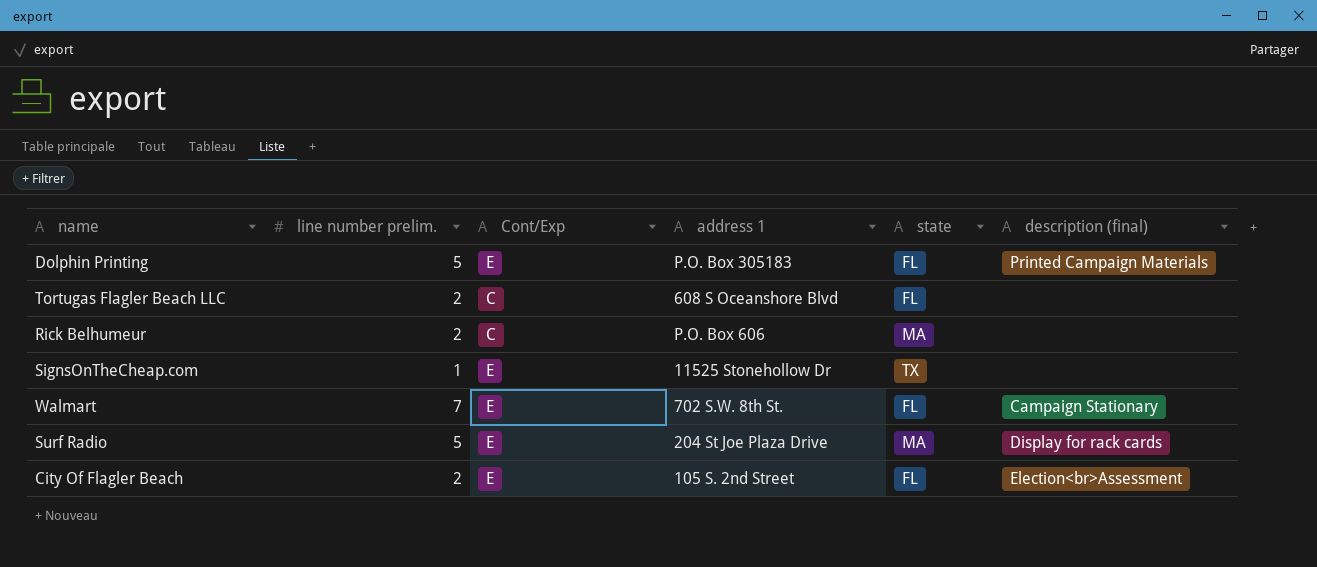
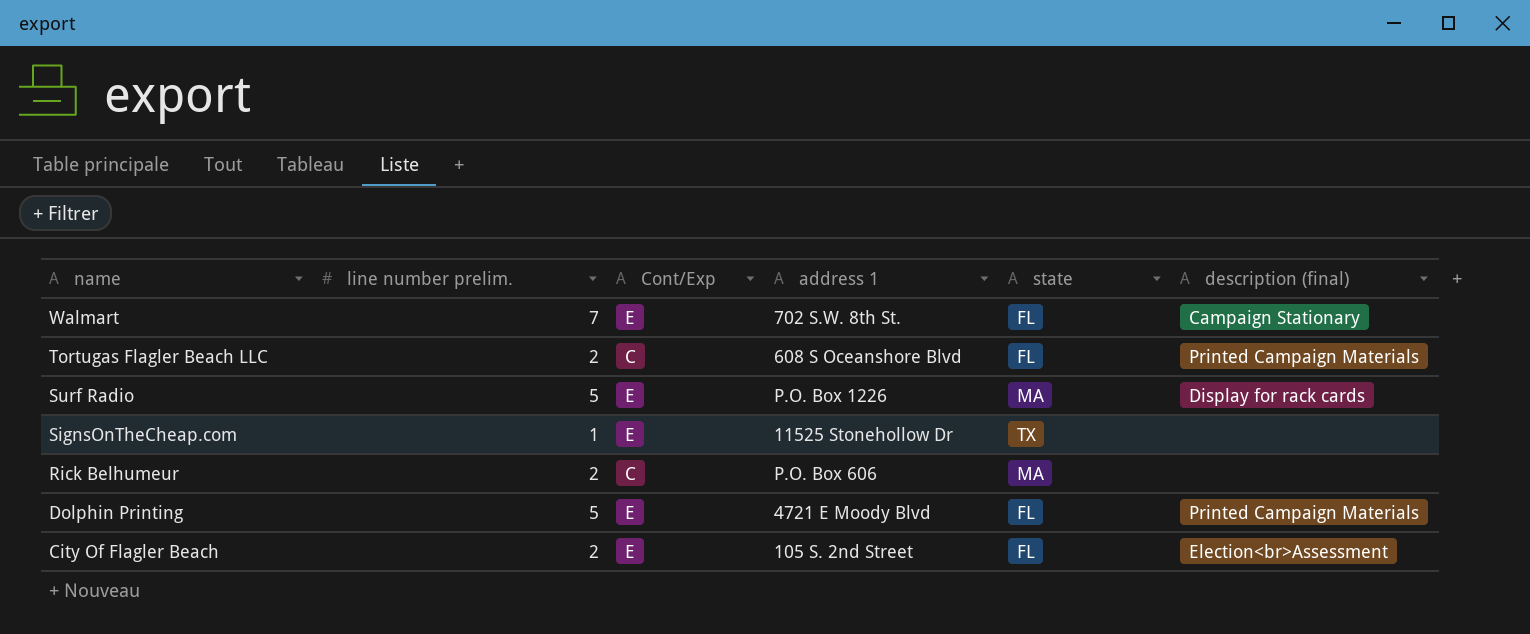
row order: none -> name descending
Tortugas Flagler Beach LLC | description (final): none -> Printed Campaign Materials
Surf Radio | address 1: 204 St Joe Plaza Drive -> P.O. Box 1226
Dolphin Printing | address 1: P.O. Box 305183 -> 4721 E Moody Blvd

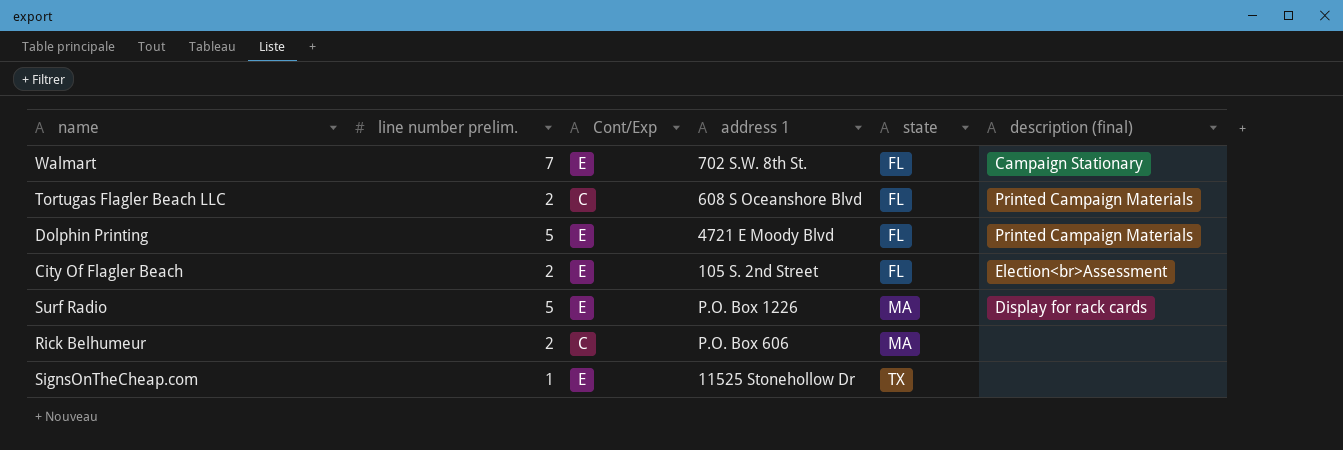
row order: name descending -> state ascending

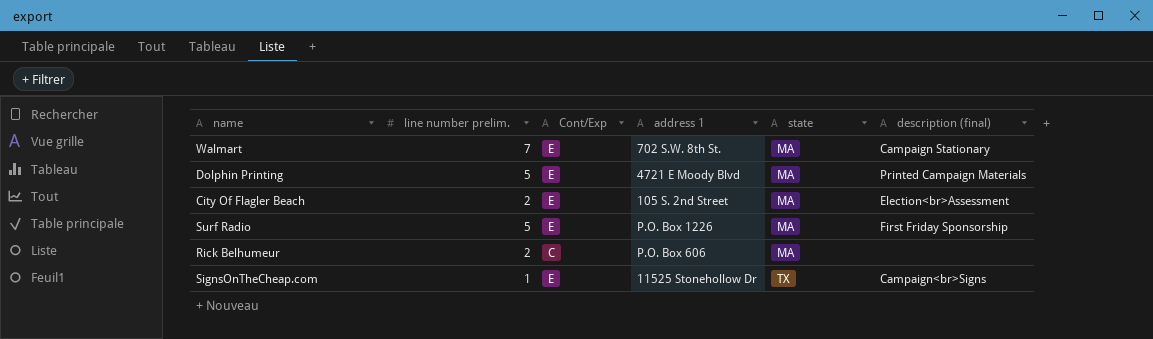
row Tortugas Flagler Beach LLC: 2 | C | 608 S Oceanshore Blvd | FL | Printed Campaign Materials -> none
Walmart | state: FL -> MA
Dolphin Printing | state: FL -> MA
City Of Flagler Beach | state: FL -> MA
Surf Radio | description (final): Display for rack cards -> First Friday Sponsorship
SignsOnTheCheap.com | description (final): none -> Campaign<br>Signs

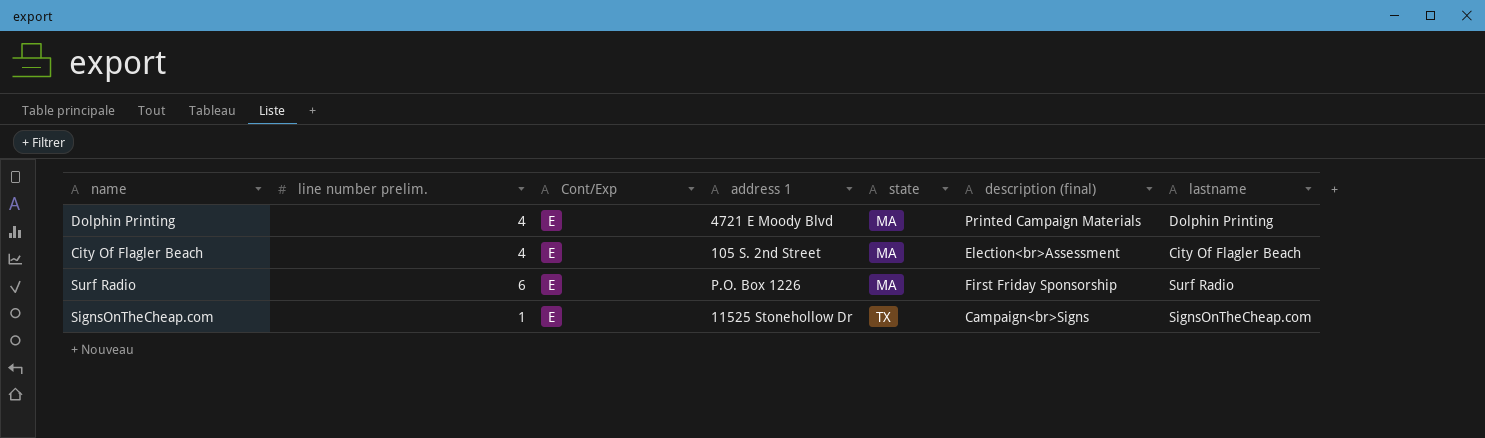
column lastname | position: none -> 7
row Walmart: 7 | E | 702 S.W. 8th St. | MA | Campaign Stationary -> none
row Rick Belhumeur: 2 | C | P.O. Box 606 | MA | none -> none
Dolphin Printing | line number prelim.: 5 -> 4
City Of Flagler Beach | line number prelim.: 2 -> 4
Surf Radio | line number prelim.: 5 -> 6

